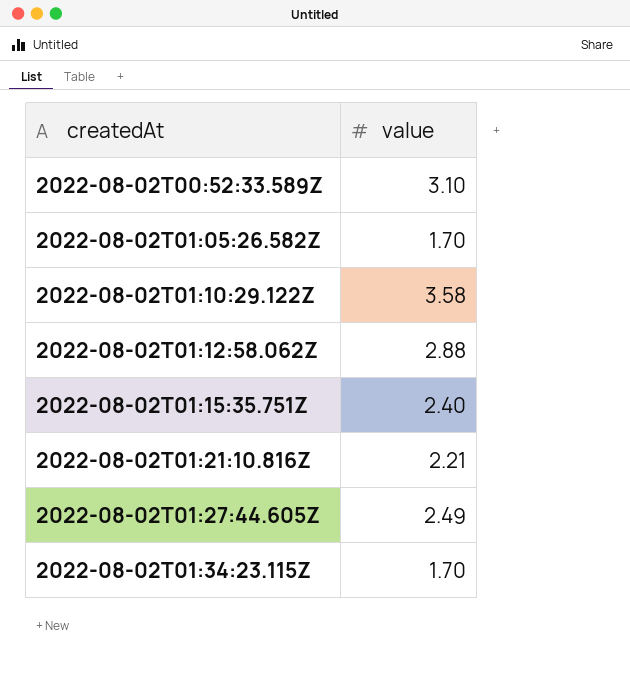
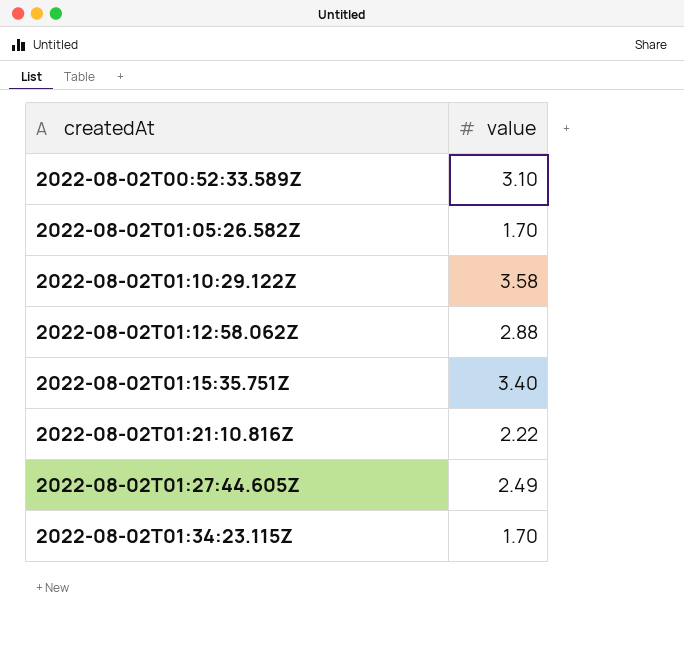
2022-08-02T01:15:35.751Z | value: 2.40 -> 3.40
2022-08-02T01:21:10.816Z | value: 2.21 -> 2.22

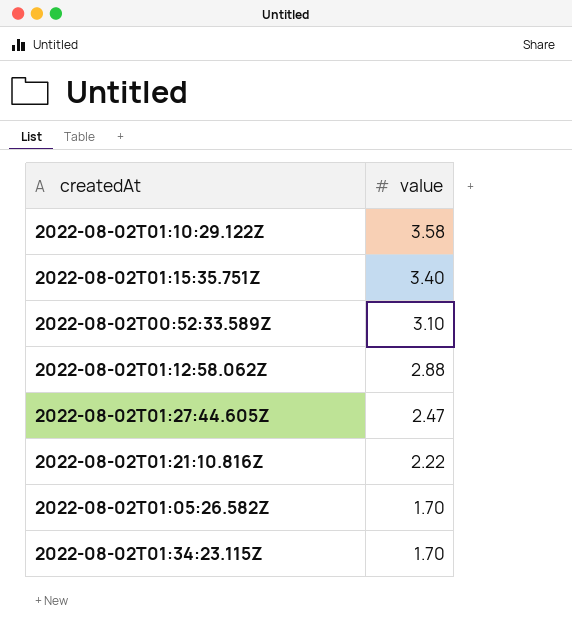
row order: createdAt ascending -> value descending
2022-08-02T01:27:44.605Z | value: 2.49 -> 2.47

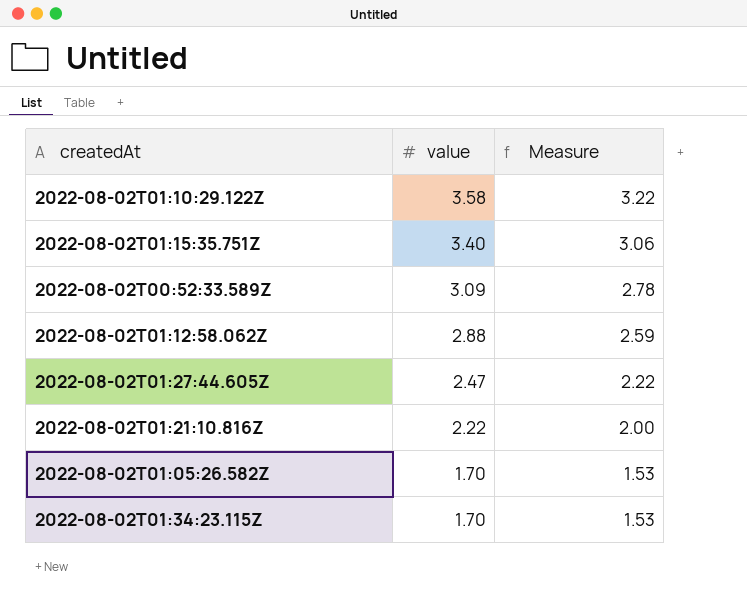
column Measure | formula: none -> [value] * 0.9
2022-08-02T00:52:33.589Z | value: 3.10 -> 3.09

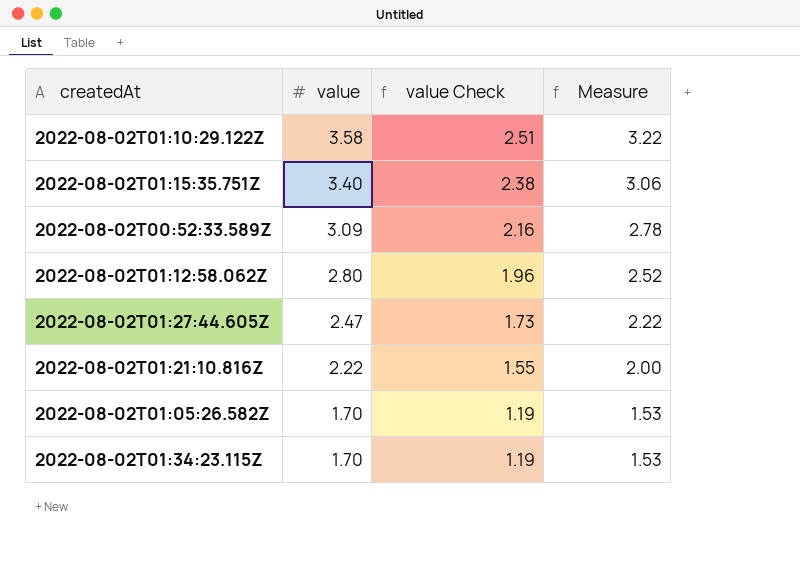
column value Check | formula: none -> [value] * 0.7
2022-08-02T01:12:58.062Z | value: 2.88 -> 2.80
2022-08-02T01:12:58.062Z | Measure: 2.59 -> 2.52

